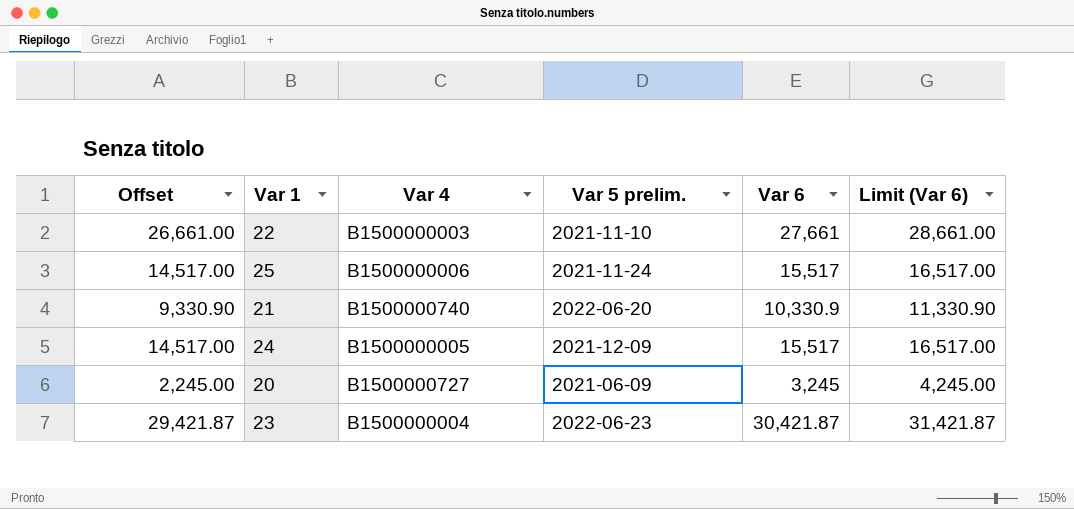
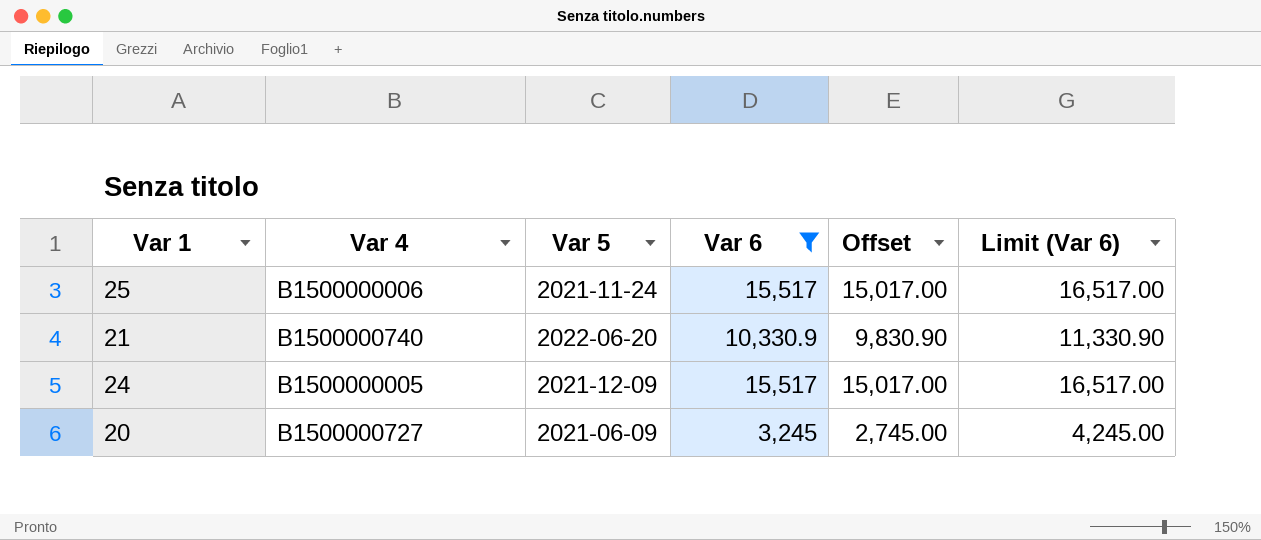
filter: none -> Var 6 <= 15,517
column name: Var 5 prelim. -> Var 5
column Offset | formula: [Var 6] - 1000 -> [Var 6] - 500
column Offset | position: 1 -> 5

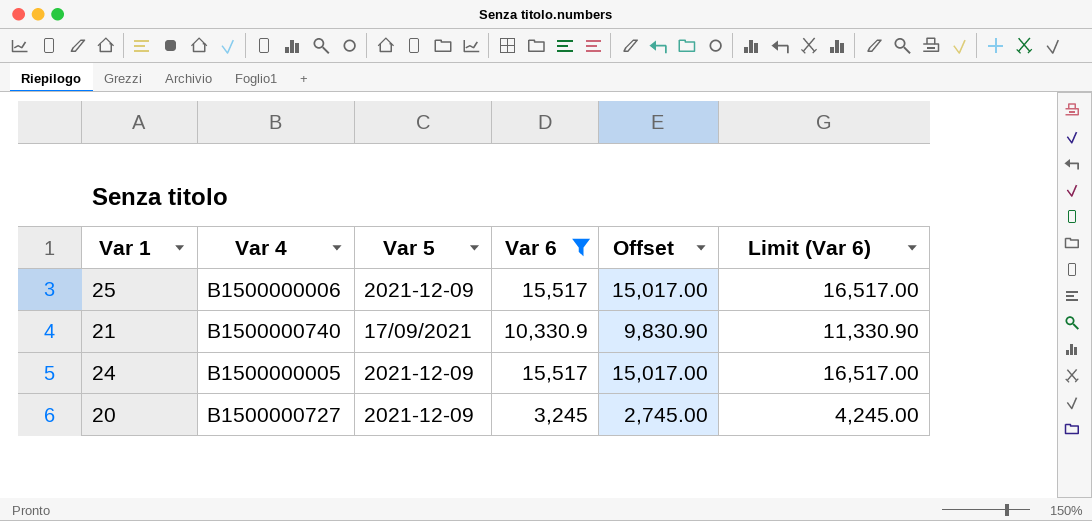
25 | Var 5: 2021-11-24 -> 2021-12-09
21 | Var 5: 2022-06-20 -> 17/09/2021
20 | Var 5: 2021-06-09 -> 2021-12-09

